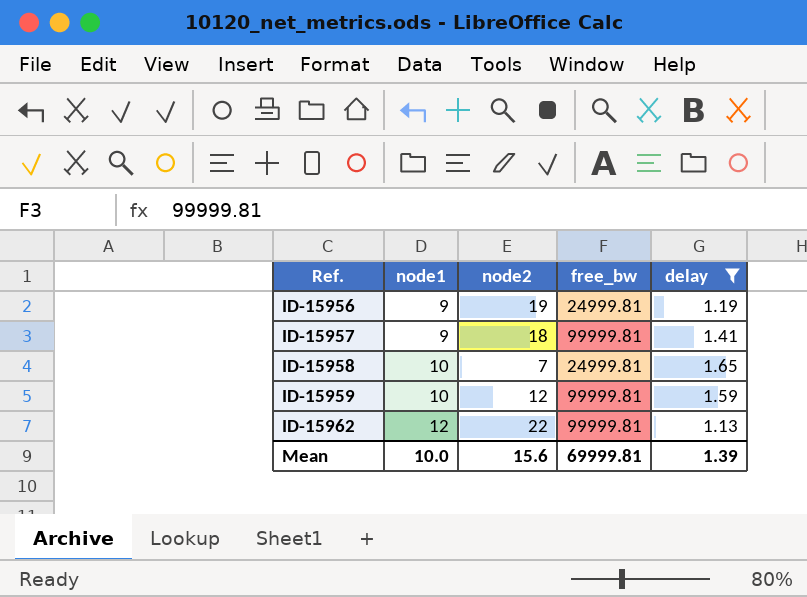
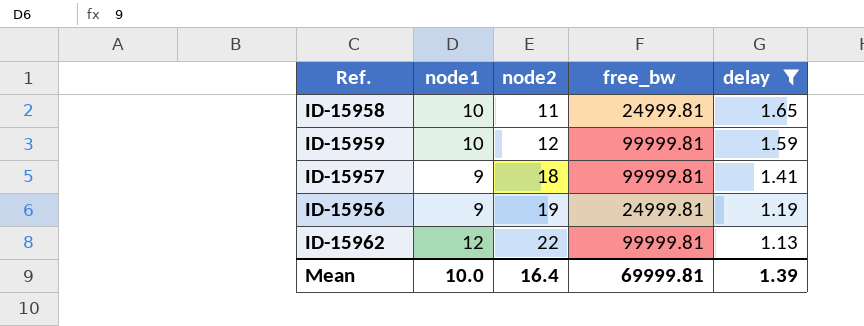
row order: Ref. ascending -> node2 ascending
ID-15958 | node2: 7 -> 11
Mean | node2: 15.6 -> 16.4

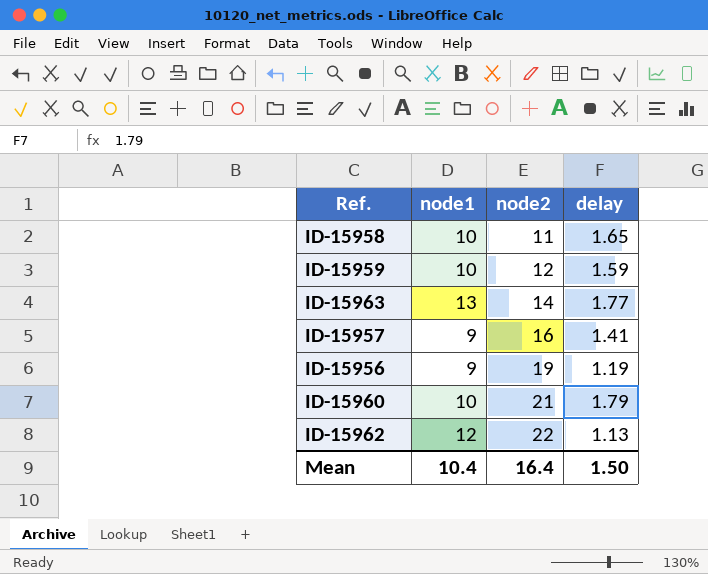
filter: delay <= 1.65 -> none
column free_bw | position: 4 -> none
ID-15957 | node2: 18 -> 16
Mean | node1: 10.0 -> 10.4
Mean | delay: 1.39 -> 1.50

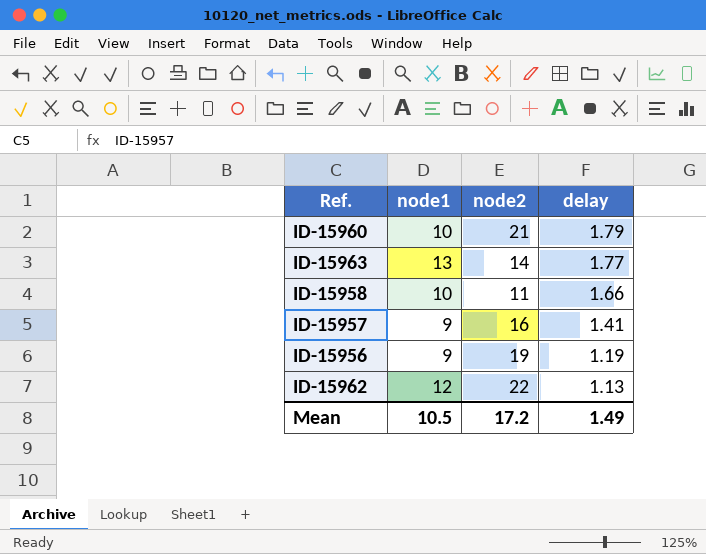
row order: node2 ascending -> delay descending
row ID-15959: 10 | 12 | 1.59 -> none
ID-15958 | delay: 1.65 -> 1.66
Mean | node1: 10.4 -> 10.5
Mean | node2: 16.4 -> 17.2
Mean | delay: 1.50 -> 1.49

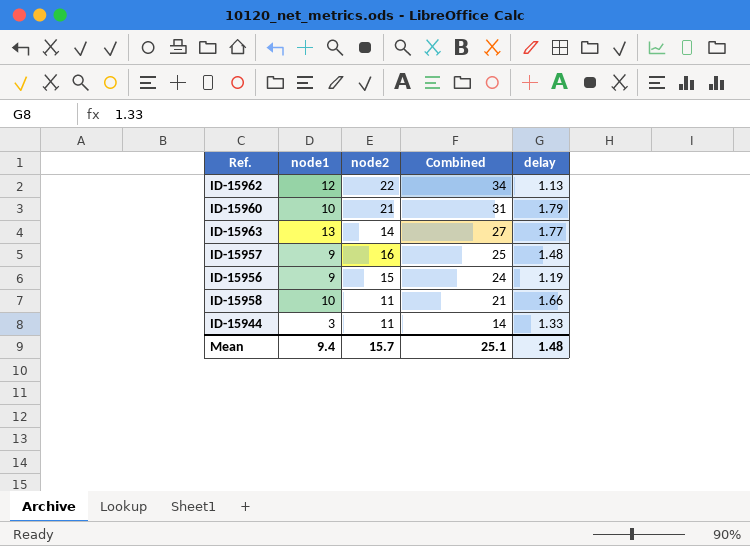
row order: delay descending -> Combined descending
column Combined | formula: none -> [node1] + [node2]
ID-15957 | delay: 1.41 -> 1.48
ID-15956 | node2: 19 -> 15
row ID-15944: none -> 3 | 11 | 14 | 1.33
Mean | node1: 10.5 -> 9.4
Mean | node2: 17.2 -> 15.7
Mean | delay: 1.49 -> 1.48

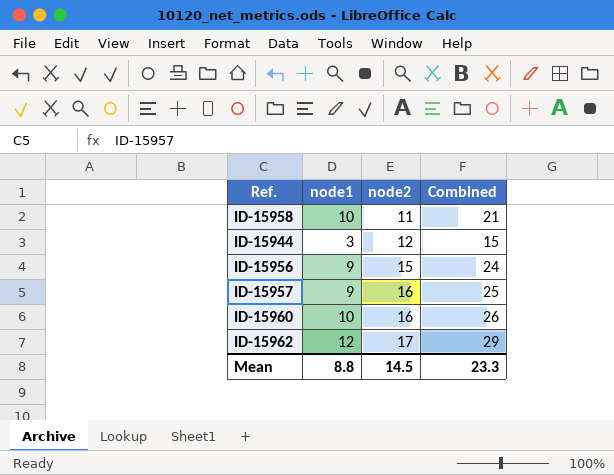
row order: Combined descending -> node2 ascending
column delay | position: 5 -> none
row ID-15963: 13 | 14 | 27 | 1.77 -> none
ID-15944 | node2: 11 -> 12
ID-15944 | Combined: 14 -> 15
ID-15960 | node2: 21 -> 16
ID-15960 | Combined: 31 -> 26
ID-15962 | node2: 22 -> 17
ID-15962 | Combined: 34 -> 29
Mean | node1: 9.4 -> 8.8
Mean | node2: 15.7 -> 14.5
Mean | Combined: 25.1 -> 23.3

